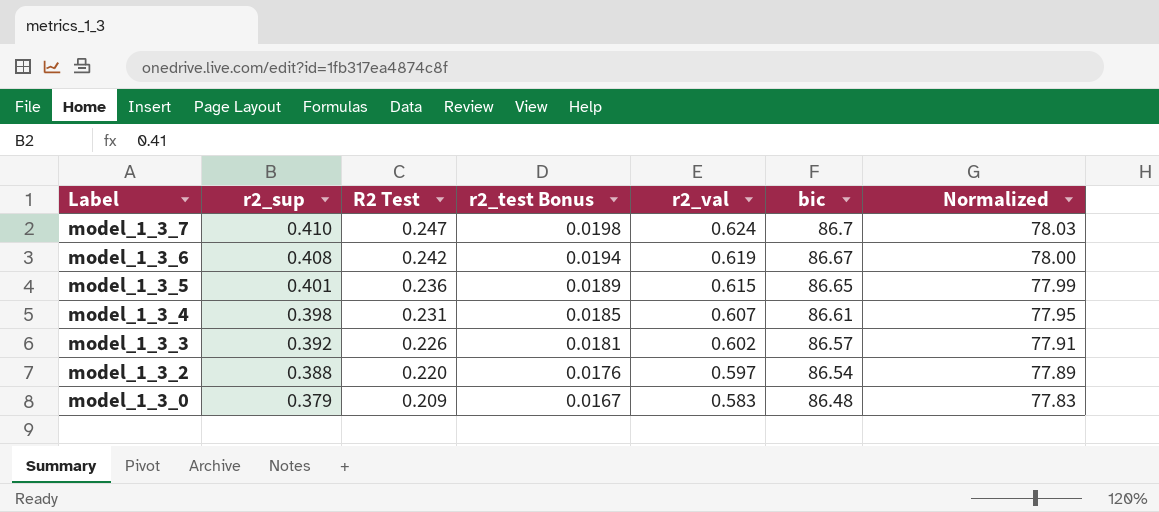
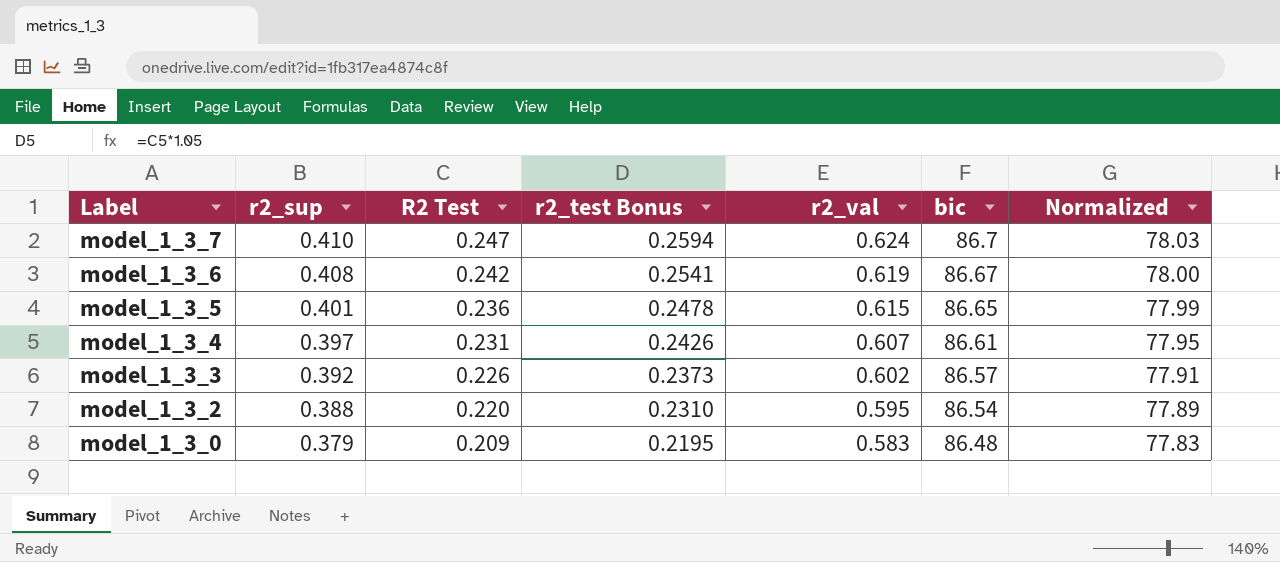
column r2_test Bonus | formula: [R2 Test] * 0.08 -> [R2 Test] * 1.05
model_1_3_4 | r2_sup: 0.398 -> 0.397
model_1_3_2 | r2_val: 0.597 -> 0.595

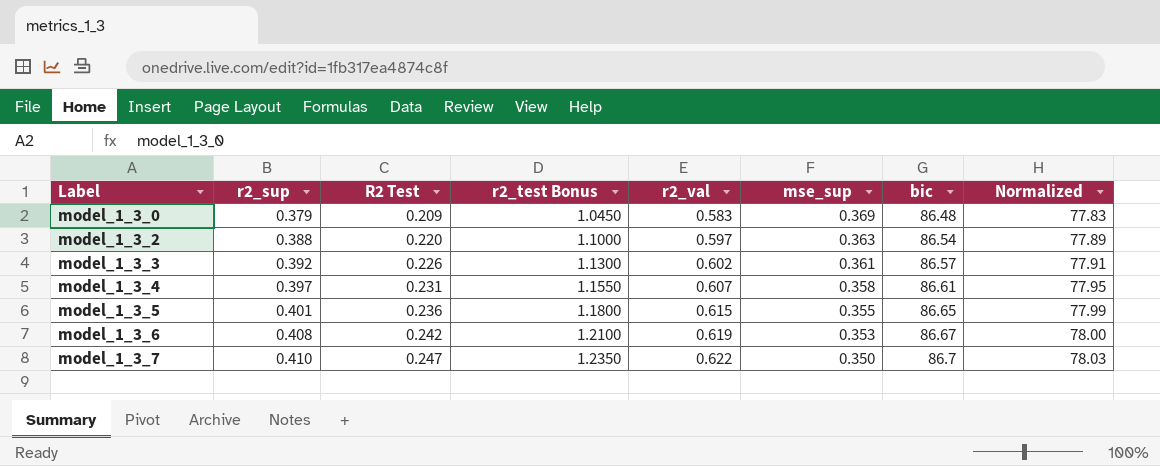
row order: Label descending -> Label ascending
column r2_test Bonus | formula: [R2 Test] * 1.05 -> [R2 Test] * 5
column mse_sup | position: none -> 6
model_1_3_2 | r2_val: 0.595 -> 0.597
model_1_3_7 | r2_val: 0.624 -> 0.622

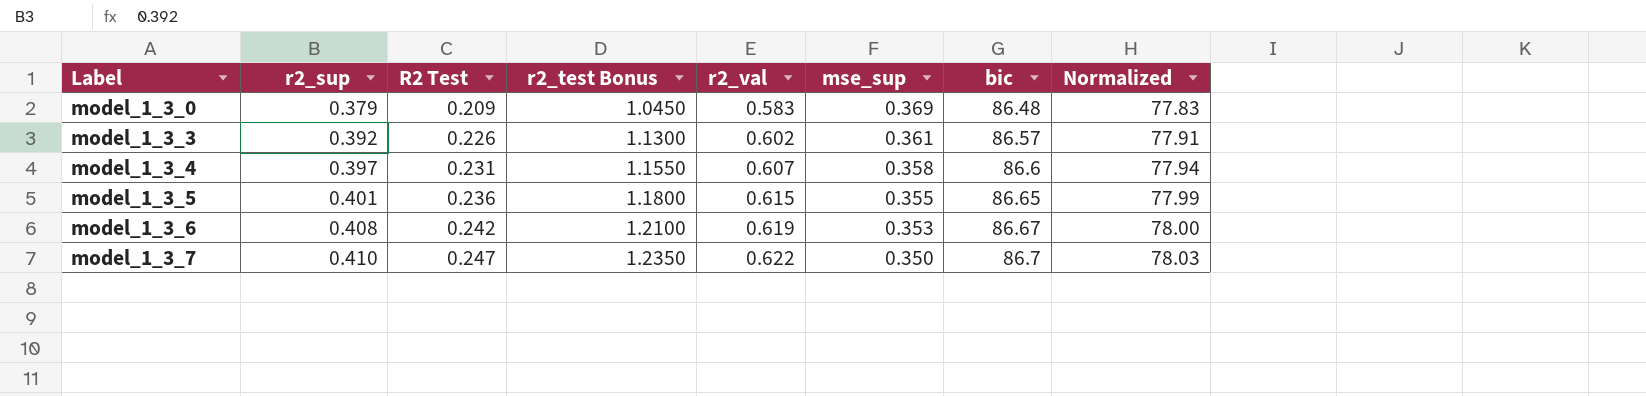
row model_1_3_2: 0.388 | 0.220 | 1.1000 | 0.597 | 0.363 | 86.54 | 77.89 -> none
model_1_3_4 | bic: 86.61 -> 86.6
model_1_3_4 | Normalized: 77.95 -> 77.94

